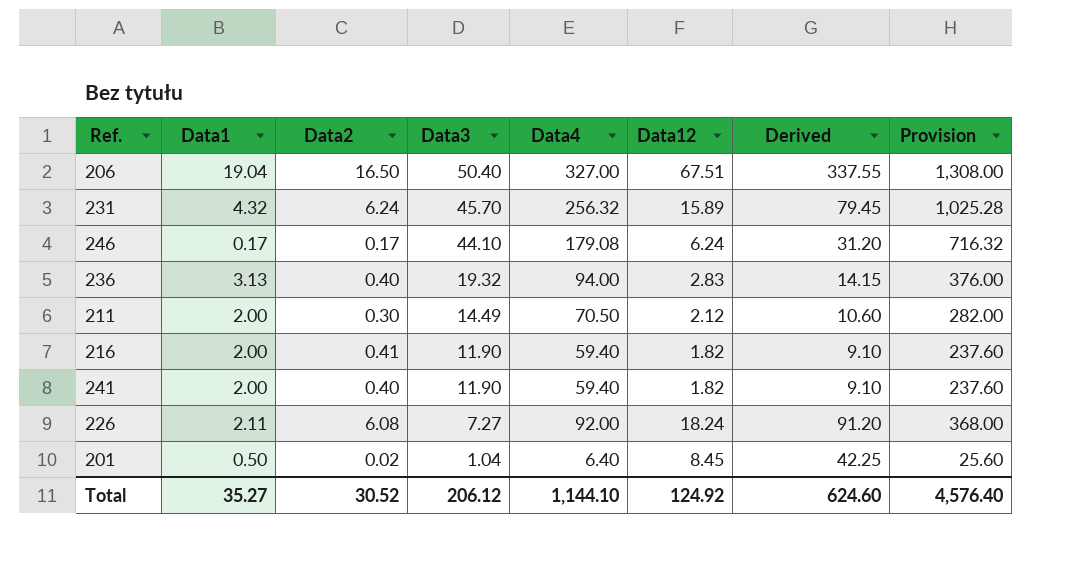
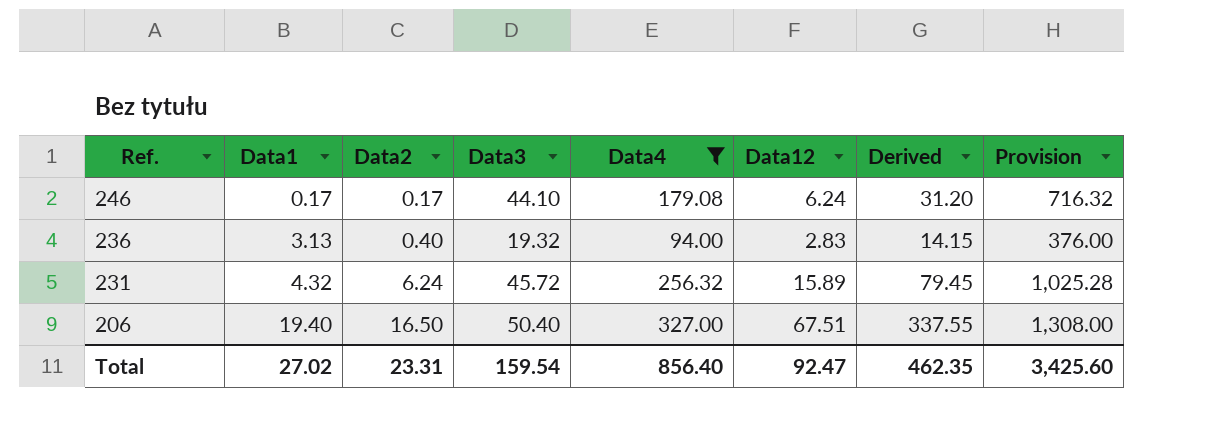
filter: none -> Data4 >= 94.00
row order: Data3 descending -> Ref. descending
231 | Data3: 45.70 -> 45.72
206 | Data1: 19.04 -> 19.40
Total | Data1: 35.27 -> 27.02
Total | Data2: 30.52 -> 23.31
Total | Data3: 206.12 -> 159.54
Total | Data4: 1,144.10 -> 856.40
Total | Data12: 124.92 -> 92.47
Total | Derived: 624.60 -> 462.35
Total | Provision: 4,576.40 -> 3,425.60

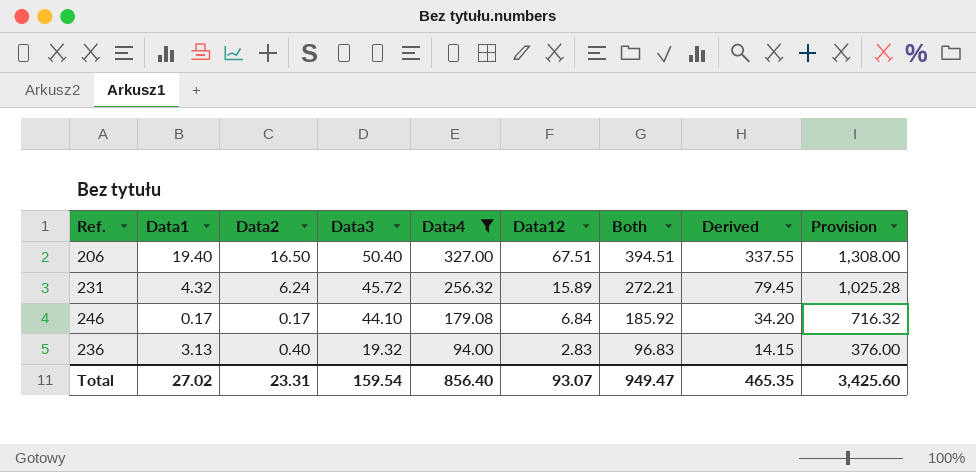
row order: Ref. descending -> Data3 descending
column Both | formula: none -> [Data4] + [Data12]
246 | Data12: 6.24 -> 6.84
246 | Derived: 31.20 -> 34.20
Total | Data12: 92.47 -> 93.07
Total | Derived: 462.35 -> 465.35

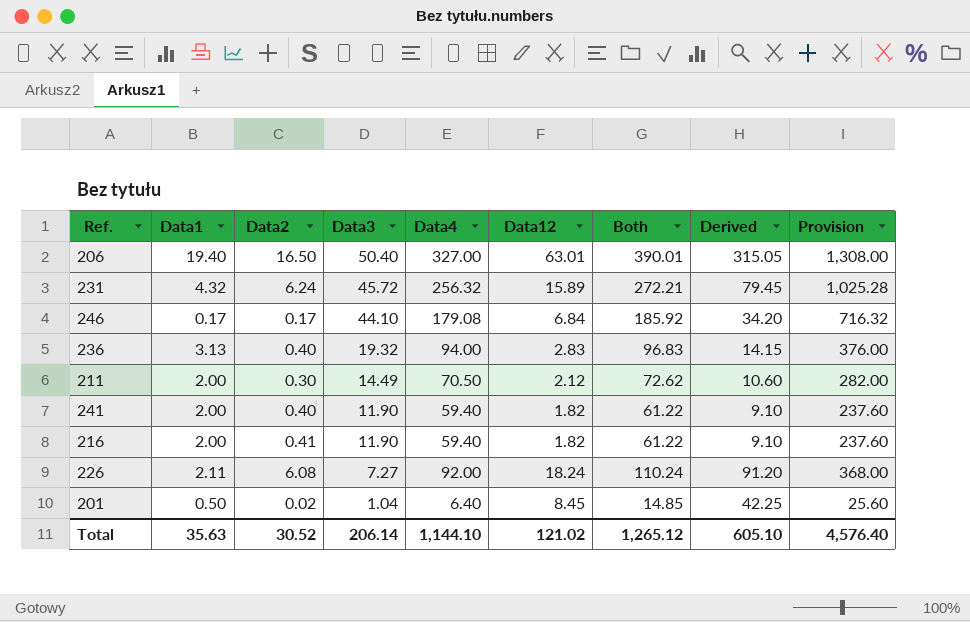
filter: Data4 >= 94.00 -> none
206 | Data12: 67.51 -> 63.01
206 | Both: 394.51 -> 390.01
206 | Derived: 337.55 -> 315.05
Total | Data1: 27.02 -> 35.63
Total | Data2: 23.31 -> 30.52
Total | Data3: 159.54 -> 206.14
Total | Data4: 856.40 -> 1,144.10
Total | Data12: 93.07 -> 121.02
Total | Both: 949.47 -> 1,265.12
Total | Derived: 465.35 -> 605.10
Total | Provision: 3,425.60 -> 4,576.40

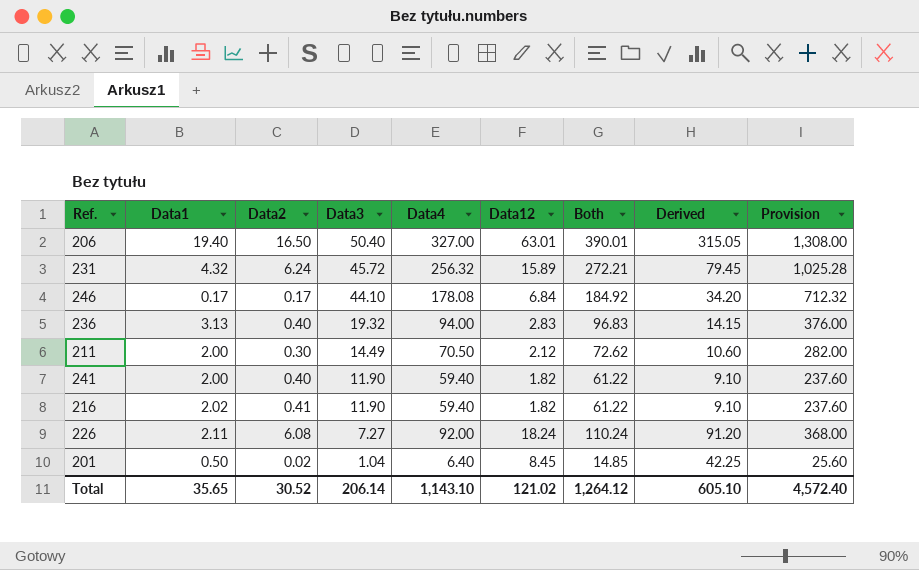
246 | Data4: 179.08 -> 178.08
246 | Both: 185.92 -> 184.92
246 | Provision: 716.32 -> 712.32
216 | Data1: 2.00 -> 2.02
Total | Data1: 35.63 -> 35.65
Total | Data4: 1,144.10 -> 1,143.10
Total | Both: 1,265.12 -> 1,264.12
Total | Provision: 4,576.40 -> 4,572.40

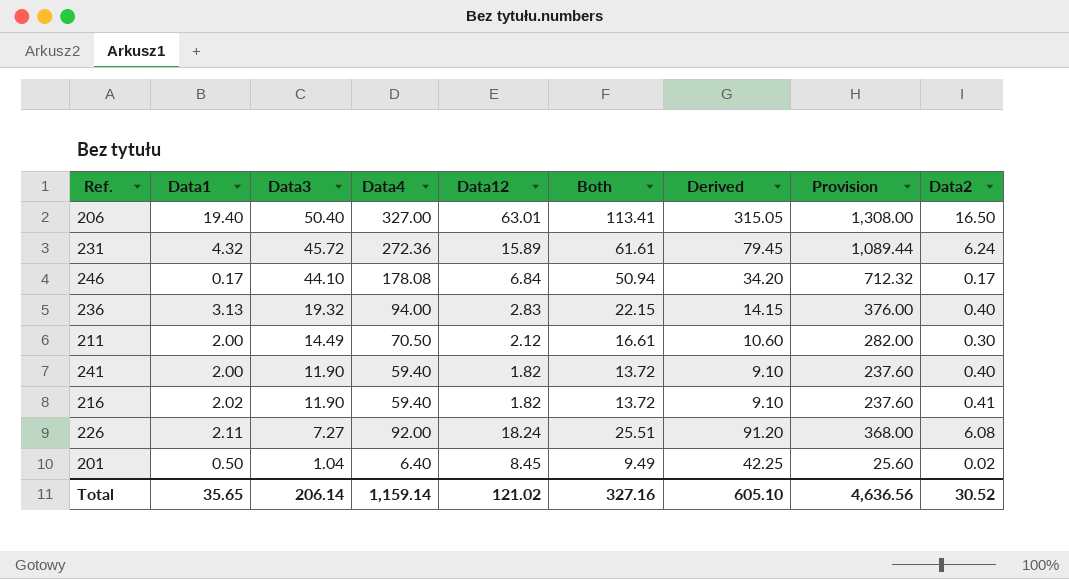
column Both | formula: [Data4] + [Data12] -> [Data3] + [Data12]
column Data2 | position: 3 -> 9
231 | Data4: 256.32 -> 272.36
231 | Provision: 1,025.28 -> 1,089.44
Total | Data4: 1,143.10 -> 1,159.14
Total | Both: 1,264.12 -> 327.16
Total | Provision: 4,572.40 -> 4,636.56

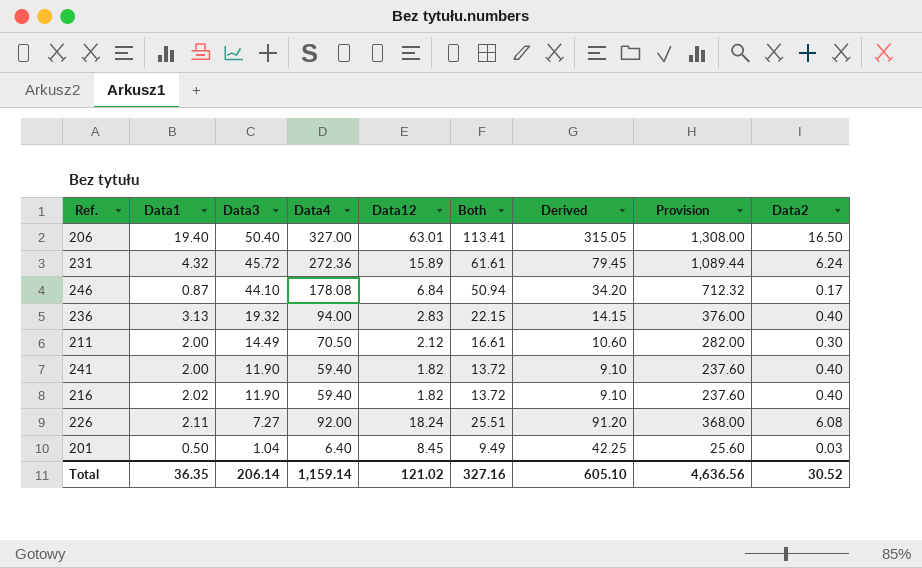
246 | Data1: 0.17 -> 0.87
216 | Data2: 0.41 -> 0.40
201 | Data2: 0.02 -> 0.03
Total | Data1: 35.65 -> 36.35

